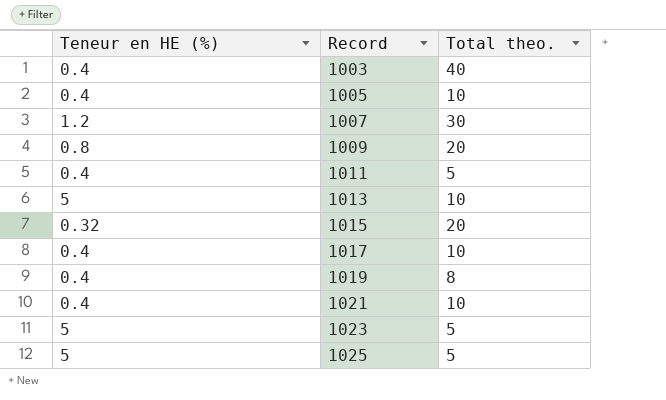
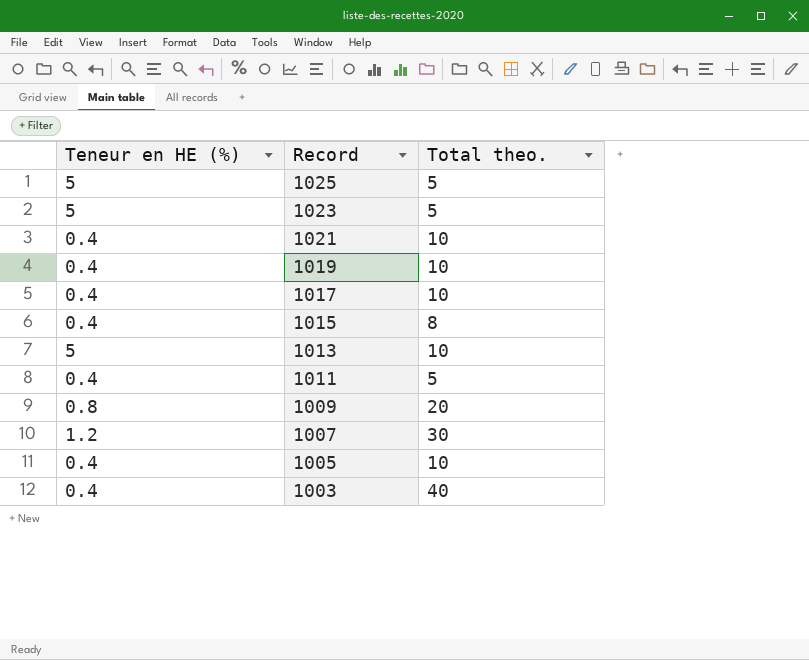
row order: Record ascending -> Record descending
1019 | Total theo.: 8 -> 10
1015 | Teneur en HE (%): 0.32 -> 0.4
1015 | Total theo.: 20 -> 8

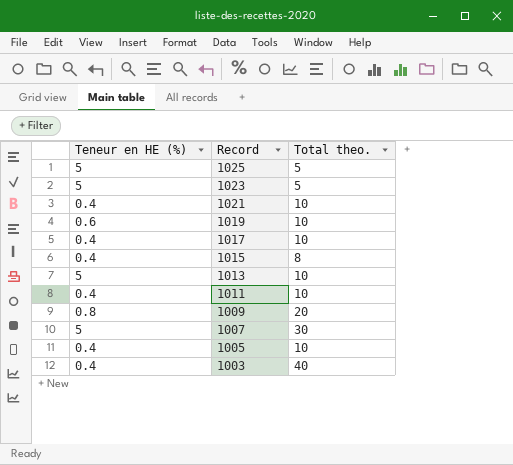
1019 | Teneur en HE (%): 0.4 -> 0.6
1011 | Total theo.: 5 -> 10
1007 | Teneur en HE (%): 1.2 -> 5

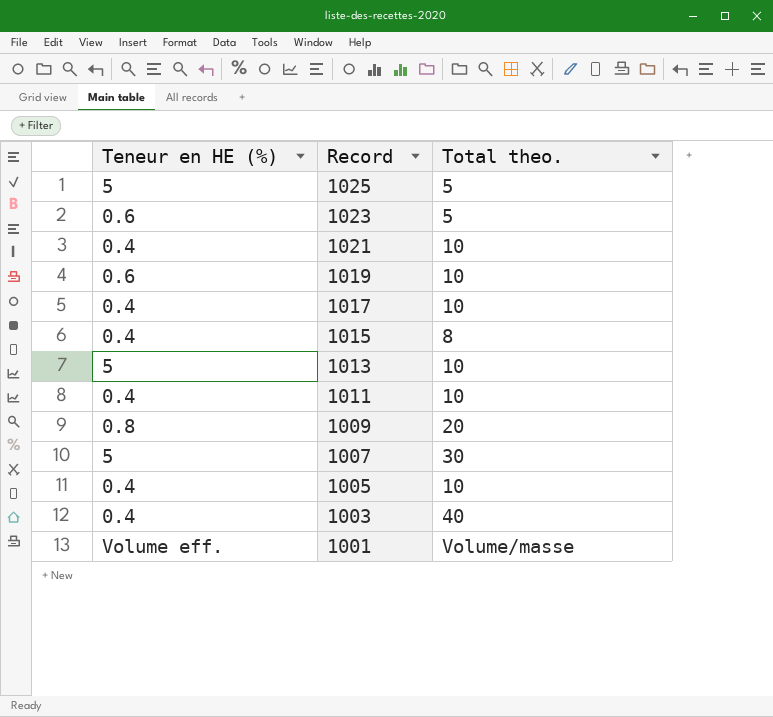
1023 | Teneur en HE (%): 5 -> 0.6
row 1001: none -> Volume eff. | Volume/masse

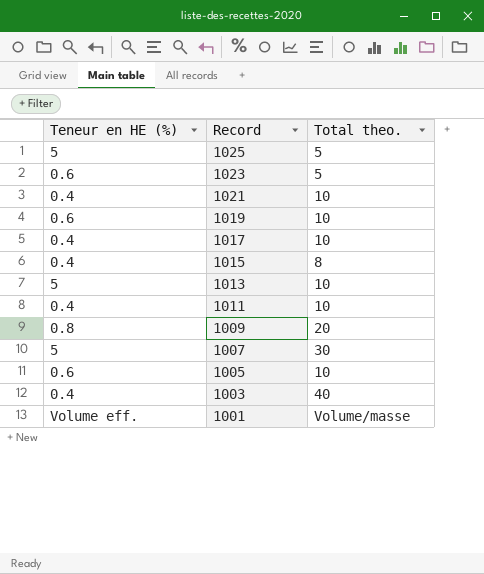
1005 | Teneur en HE (%): 0.4 -> 0.6

